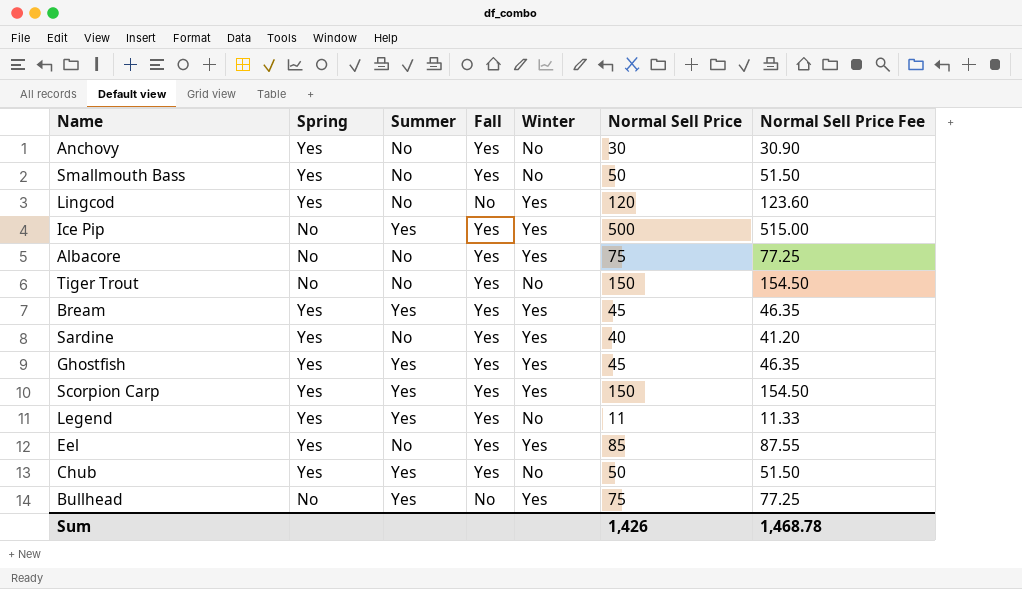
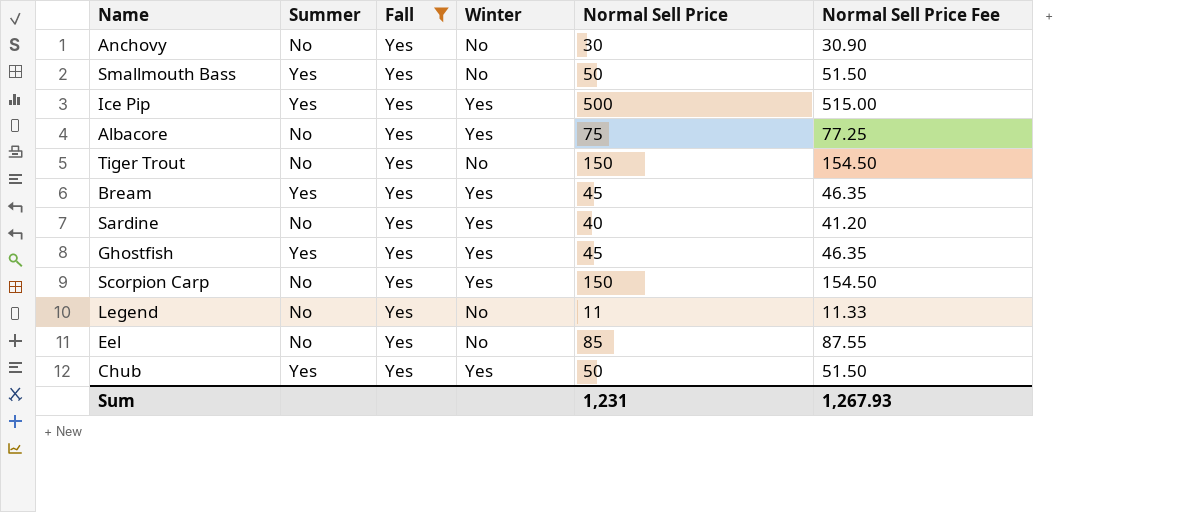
filter: none -> Fall = Yes
column Spring | position: 2 -> none
Smallmouth Bass | Summer: No -> Yes
Scorpion Carp | Summer: Yes -> No
Legend | Summer: Yes -> No
Eel | Winter: Yes -> No
Chub | Winter: No -> Yes
Sum | Normal Sell Price: 1,426 -> 1,231
Sum | Normal Sell Price Fee: 1,468.78 -> 1,267.93

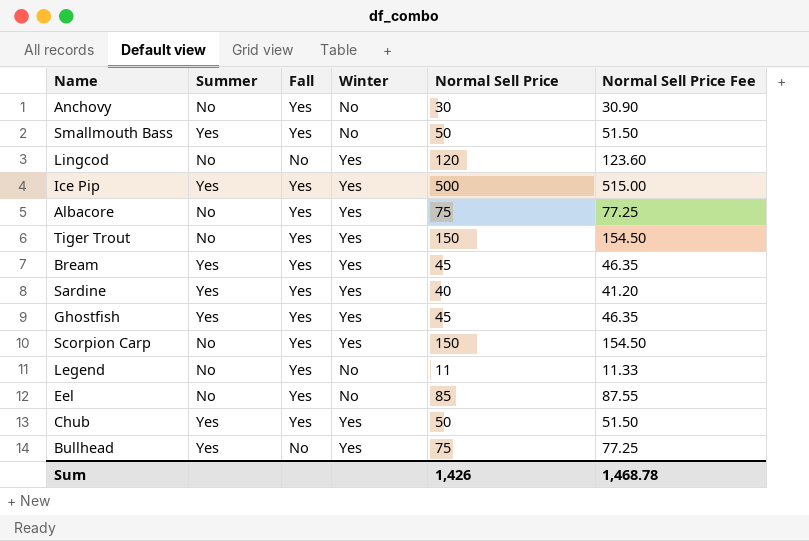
filter: Fall = Yes -> none
Tiger Trout | Winter: No -> Yes
Sardine | Summer: No -> Yes
Sum | Normal Sell Price: 1,231 -> 1,426
Sum | Normal Sell Price Fee: 1,267.93 -> 1,468.78

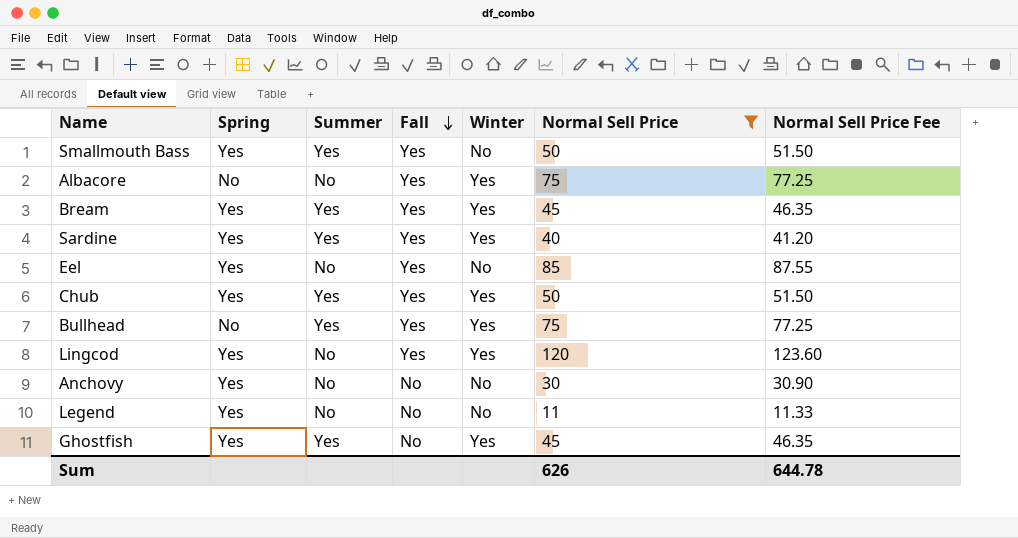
filter: none -> Normal Sell Price <= 120
row order: none -> Fall descending
column Spring | position: none -> 2
Bullhead | Fall: No -> Yes
Lingcod | Fall: No -> Yes
Anchovy | Fall: Yes -> No
Legend | Fall: Yes -> No
Ghostfish | Fall: Yes -> No
Sum | Normal Sell Price: 1,426 -> 626
Sum | Normal Sell Price Fee: 1,468.78 -> 644.78

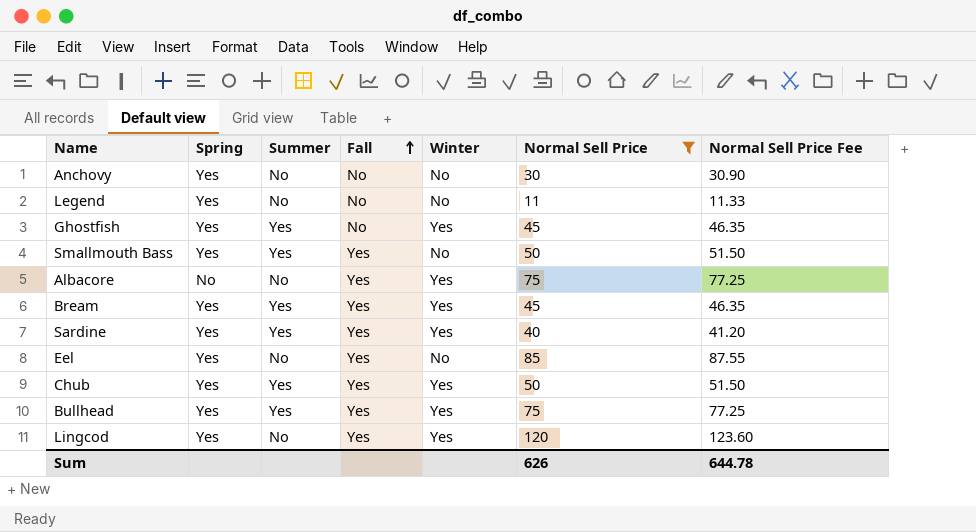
row order: Fall descending -> Fall ascending
Bullhead | Spring: No -> Yes

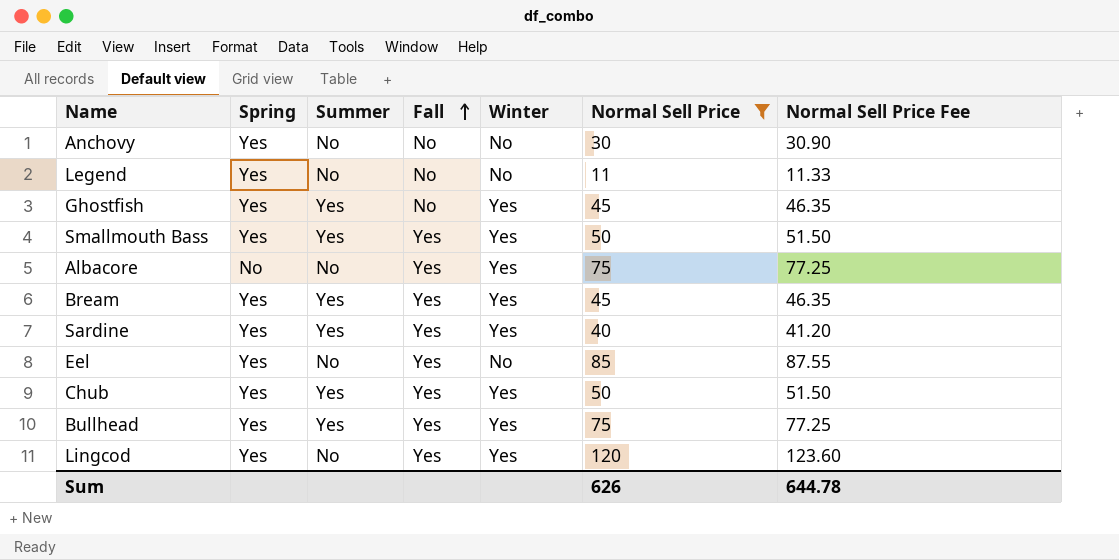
Smallmouth Bass | Winter: No -> Yes

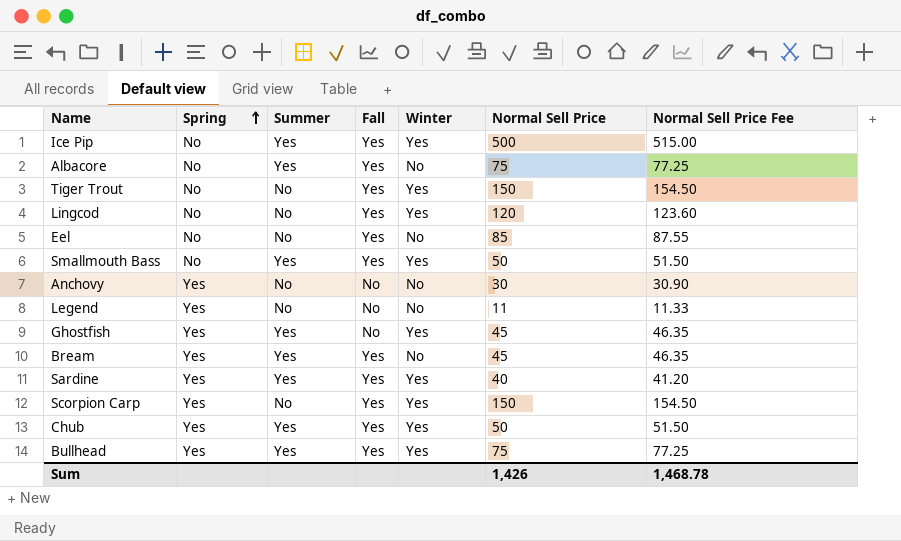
filter: Normal Sell Price <= 120 -> none
row order: Fall ascending -> Spring ascending
Albacore | Summer: No -> Yes
Albacore | Winter: Yes -> No
Lingcod | Spring: Yes -> No
Eel | Spring: Yes -> No
Smallmouth Bass | Spring: Yes -> No
Bream | Winter: Yes -> No
Sum | Normal Sell Price: 626 -> 1,426
Sum | Normal Sell Price Fee: 644.78 -> 1,468.78

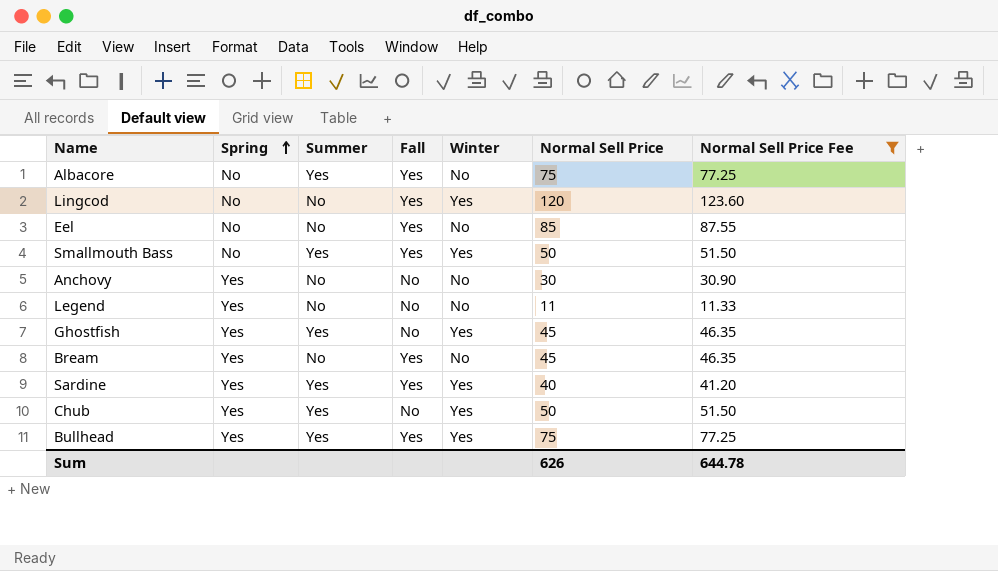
filter: none -> Normal Sell Price Fee <= 123.60
Bream | Summer: Yes -> No
Chub | Fall: Yes -> No
Sum | Normal Sell Price: 1,426 -> 626
Sum | Normal Sell Price Fee: 1,468.78 -> 644.78

